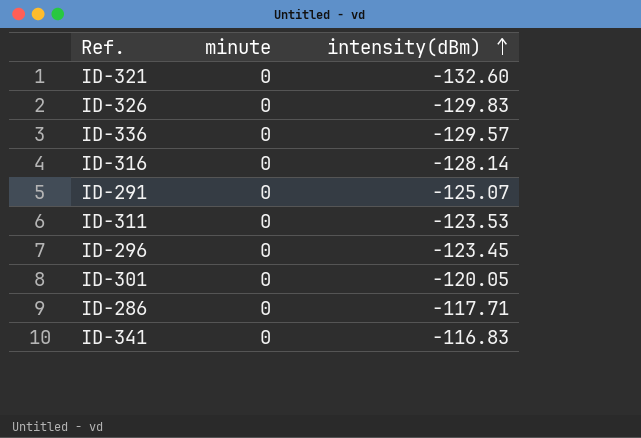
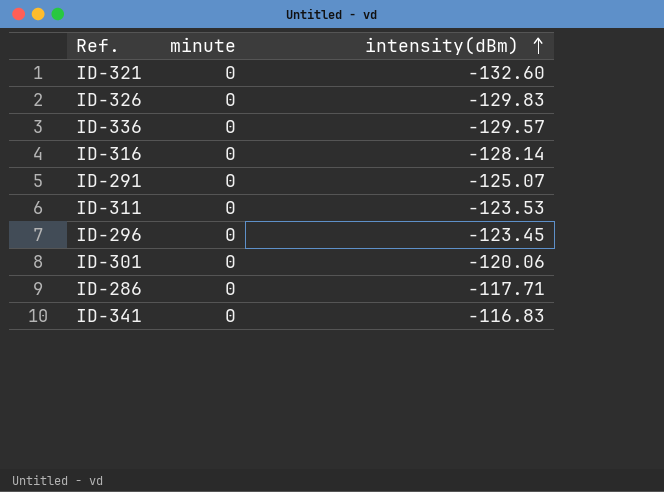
ID-301 | intensity(dBm): -120.05 -> -120.06

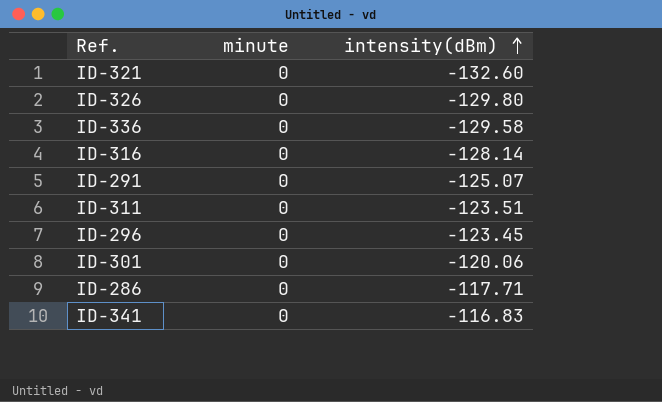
ID-326 | intensity(dBm): -129.83 -> -129.80
ID-336 | intensity(dBm): -129.57 -> -129.58
ID-311 | intensity(dBm): -123.53 -> -123.51

